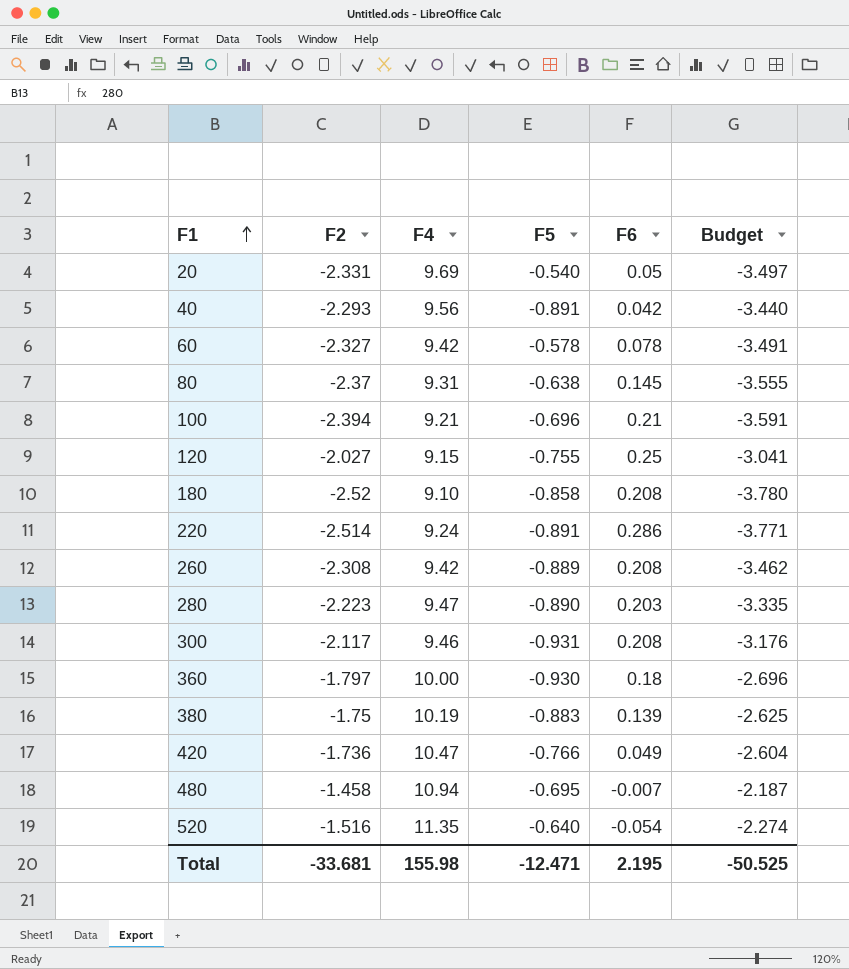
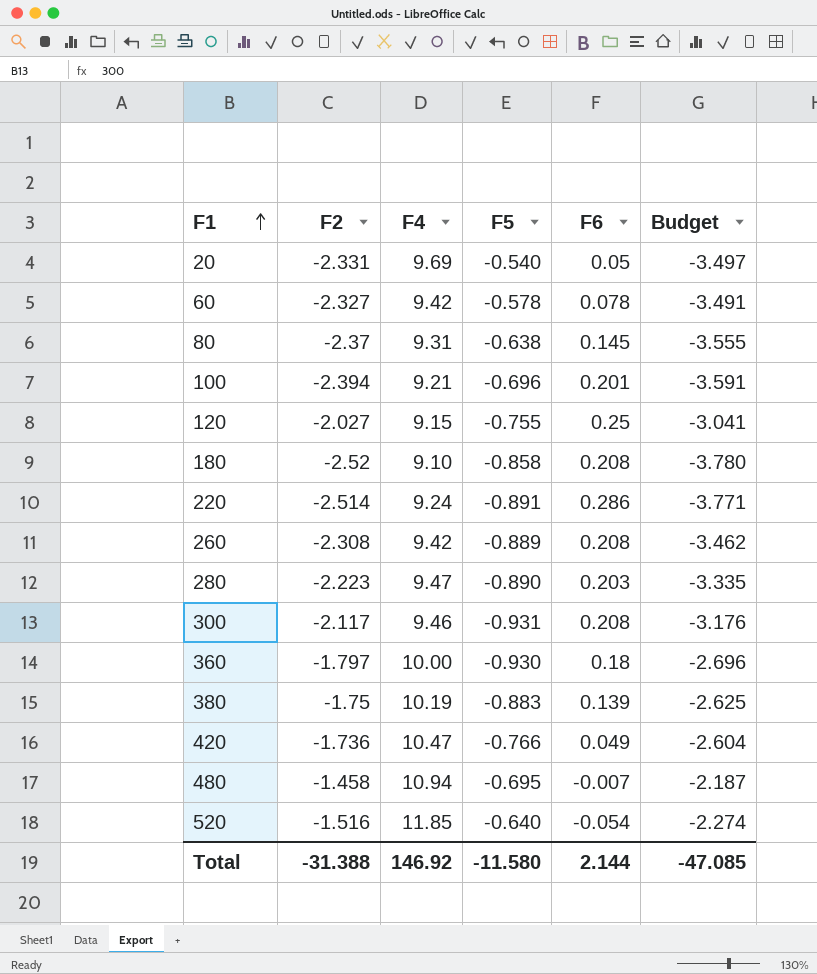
row 40: -2.293 | 9.56 | -0.891 | 0.042 | -3.440 -> none
100 | F6: 0.21 -> 0.201
520 | F4: 11.35 -> 11.85
Total | F2: -33.681 -> -31.388
Total | F4: 155.98 -> 146.92
Total | F5: -12.471 -> -11.580
Total | F6: 2.195 -> 2.144
Total | Budget: -50.525 -> -47.085

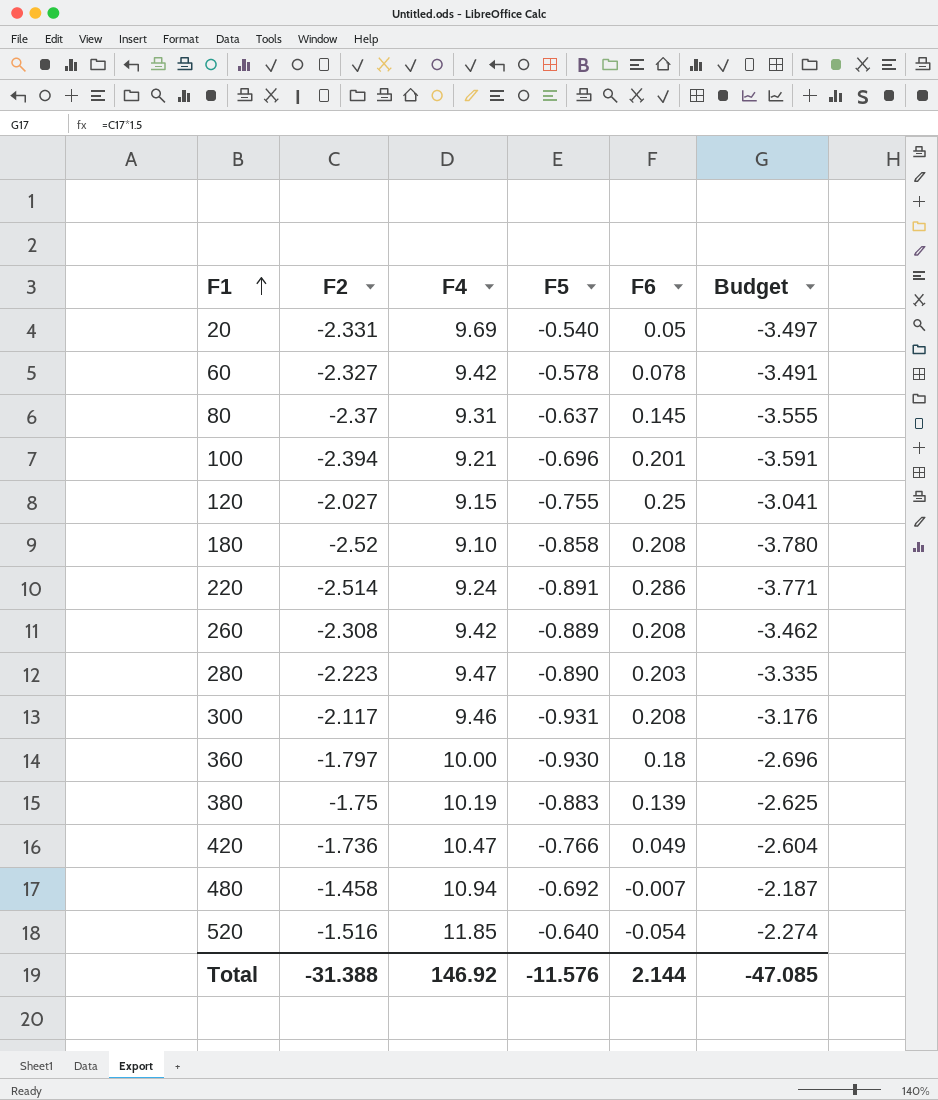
80 | F5: -0.638 -> -0.637
480 | F5: -0.695 -> -0.692
Total | F5: -11.580 -> -11.576

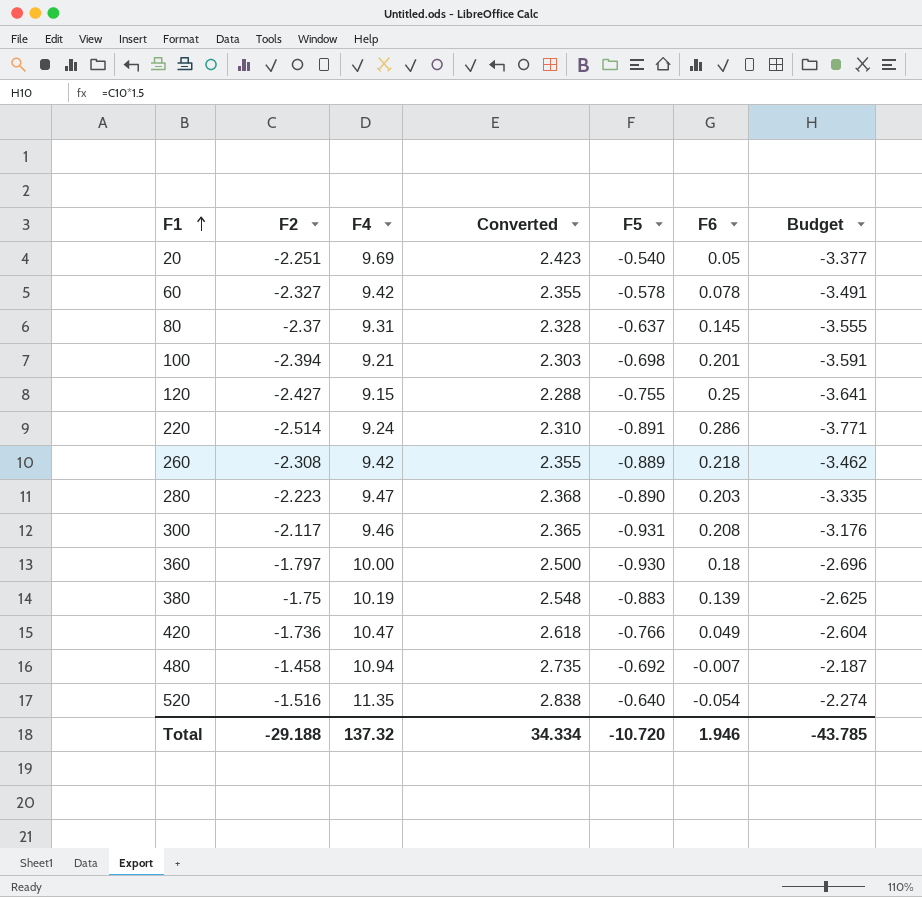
column Converted | formula: none -> [F4] * 0.25
row 180: -2.52 | 9.10 | -0.858 | 0.208 | -3.780 -> none
20 | F2: -2.331 -> -2.251
20 | Budget: -3.497 -> -3.377
100 | F5: -0.696 -> -0.698
120 | F2: -2.027 -> -2.427
120 | Budget: -3.041 -> -3.641
260 | F6: 0.208 -> 0.218
520 | F4: 11.85 -> 11.35
Total | F2: -31.388 -> -29.188
Total | F4: 146.92 -> 137.32
Total | F5: -11.576 -> -10.720
Total | F6: 2.144 -> 1.946
Total | Budget: -47.085 -> -43.785

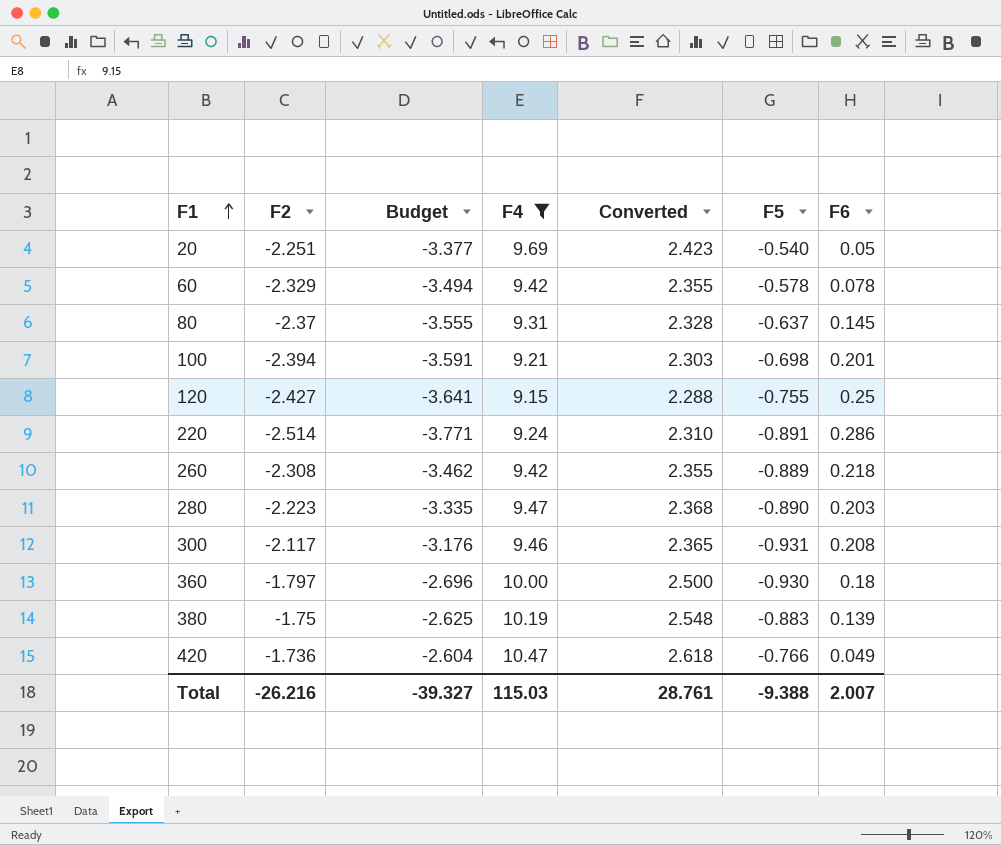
filter: none -> F4 <= 10.47
column Budget | position: 7 -> 3
60 | F2: -2.327 -> -2.329
60 | Budget: -3.491 -> -3.494
Total | F2: -29.188 -> -26.216
Total | Budget: -43.785 -> -39.327
Total | F4: 137.32 -> 115.03
Total | Converted: 34.334 -> 28.761
Total | F5: -10.720 -> -9.388
Total | F6: 1.946 -> 2.007

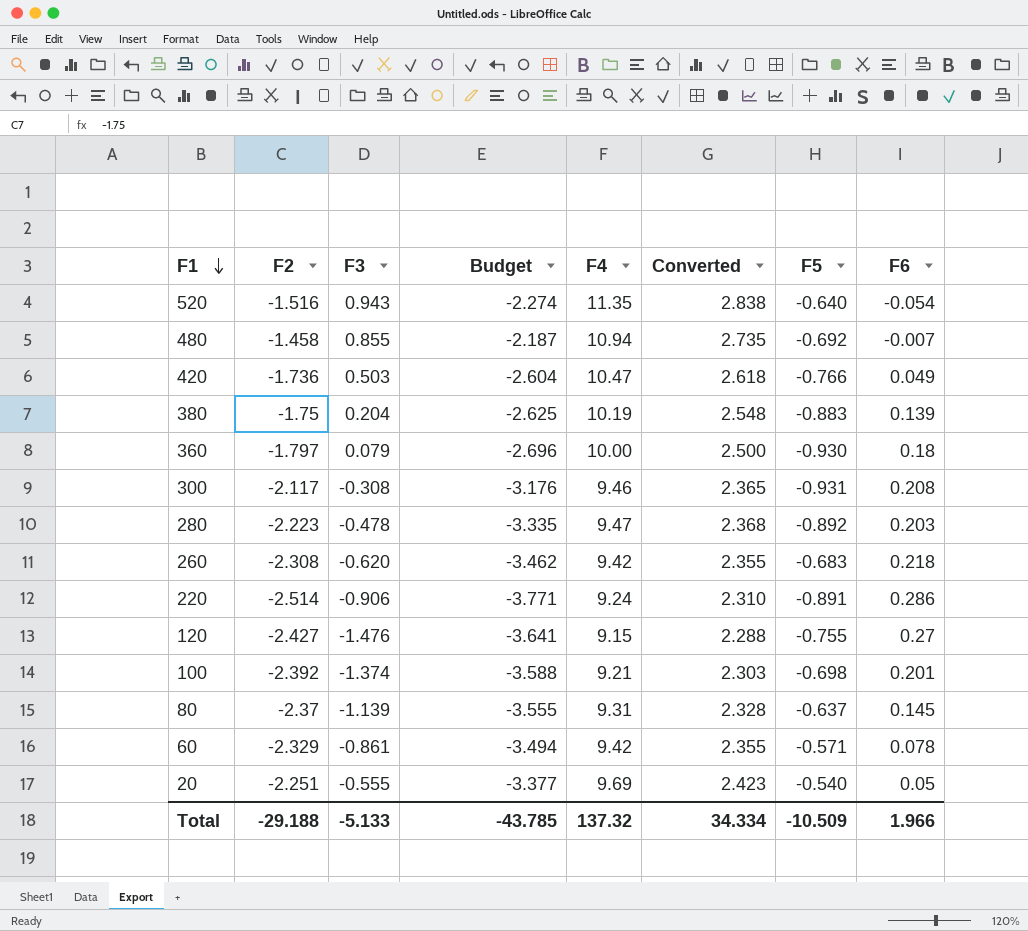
filter: F4 <= 10.47 -> none
row order: F1 ascending -> F1 descending
column F3 | position: none -> 3
280 | F5: -0.890 -> -0.892
260 | F5: -0.889 -> -0.683
120 | F6: 0.25 -> 0.27
100 | F2: -2.394 -> -2.392
100 | Budget: -3.591 -> -3.588
60 | F5: -0.578 -> -0.571
Total | F2: -26.216 -> -29.188
Total | Budget: -39.327 -> -43.785
Total | F4: 115.03 -> 137.32
Total | Converted: 28.761 -> 34.334
Total | F5: -9.388 -> -10.509
Total | F6: 2.007 -> 1.966

